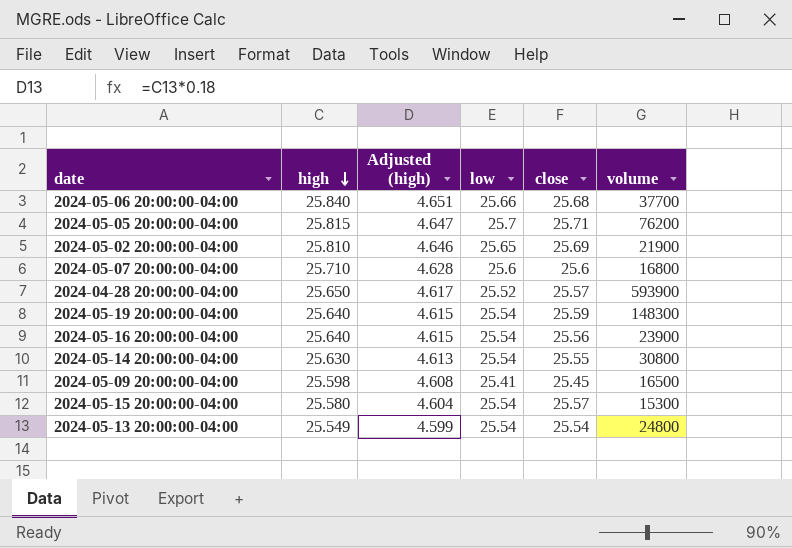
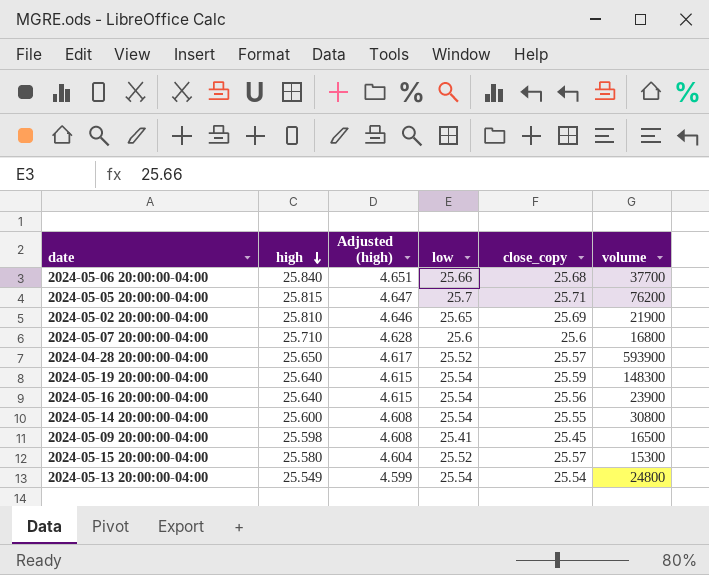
column name: close -> close_copy
2024-05-14 20:00:00-04:00 | high: 25.630 -> 25.600
2024-05-14 20:00:00-04:00 | Adjusted (high): 4.613 -> 4.608
2024-05-15 20:00:00-04:00 | low: 25.54 -> 25.52

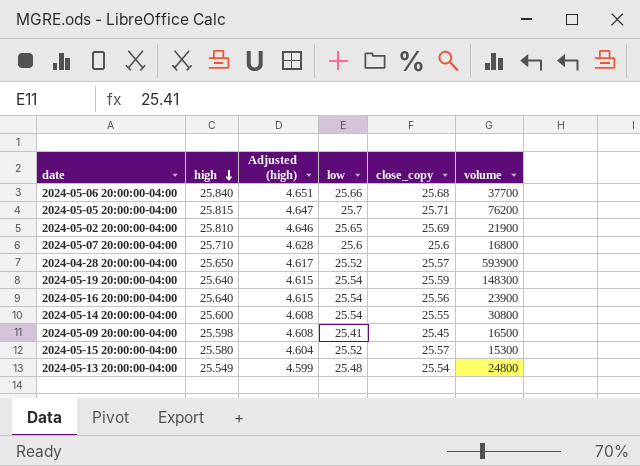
2024-05-13 20:00:00-04:00 | low: 25.54 -> 25.48

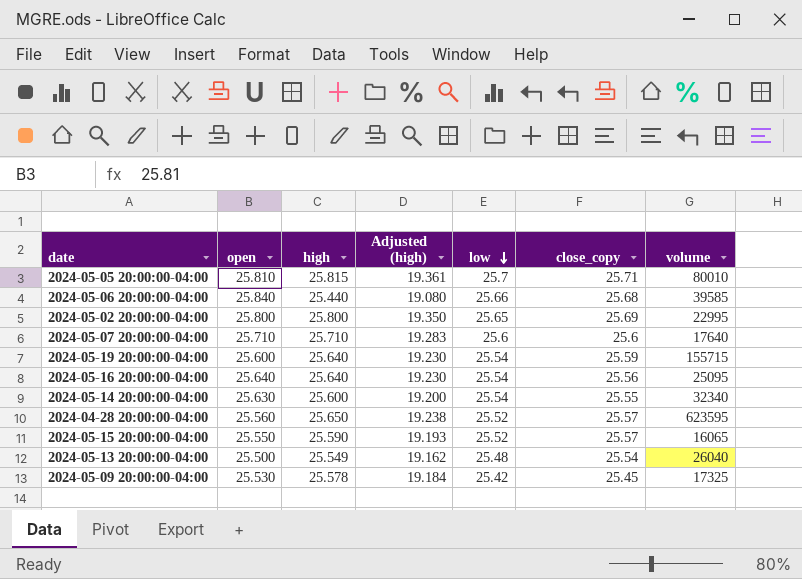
row order: high descending -> low descending
column open | position: none -> 2
column Adjusted (high) | formula: [high] * 0.18 -> [high] * 0.75
2024-05-05 20:00:00-04:00 | volume: 76200 -> 80010
2024-05-06 20:00:00-04:00 | high: 25.840 -> 25.440
2024-05-06 20:00:00-04:00 | volume: 37700 -> 39585
2024-05-02 20:00:00-04:00 | high: 25.810 -> 25.800
2024-05-02 20:00:00-04:00 | volume: 21900 -> 22995
2024-05-07 20:00:00-04:00 | volume: 16800 -> 17640
2024-05-19 20:00:00-04:00 | volume: 148300 -> 155715
2024-05-16 20:00:00-04:00 | volume: 23900 -> 25095
2024-05-14 20:00:00-04:00 | volume: 30800 -> 32340
2024-04-28 20:00:00-04:00 | volume: 593900 -> 623595
2024-05-15 20:00:00-04:00 | high: 25.580 -> 25.590
2024-05-15 20:00:00-04:00 | volume: 15300 -> 16065
2024-05-13 20:00:00-04:00 | volume: 24800 -> 26040
2024-05-09 20:00:00-04:00 | high: 25.598 -> 25.578
2024-05-09 20:00:00-04:00 | low: 25.41 -> 25.42
2024-05-09 20:00:00-04:00 | volume: 16500 -> 17325

